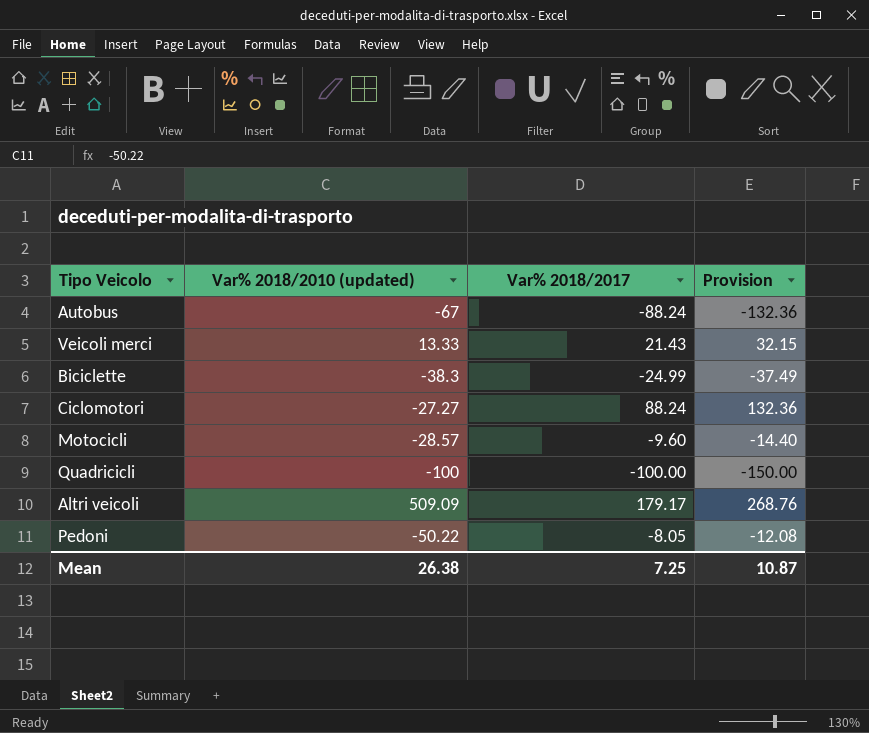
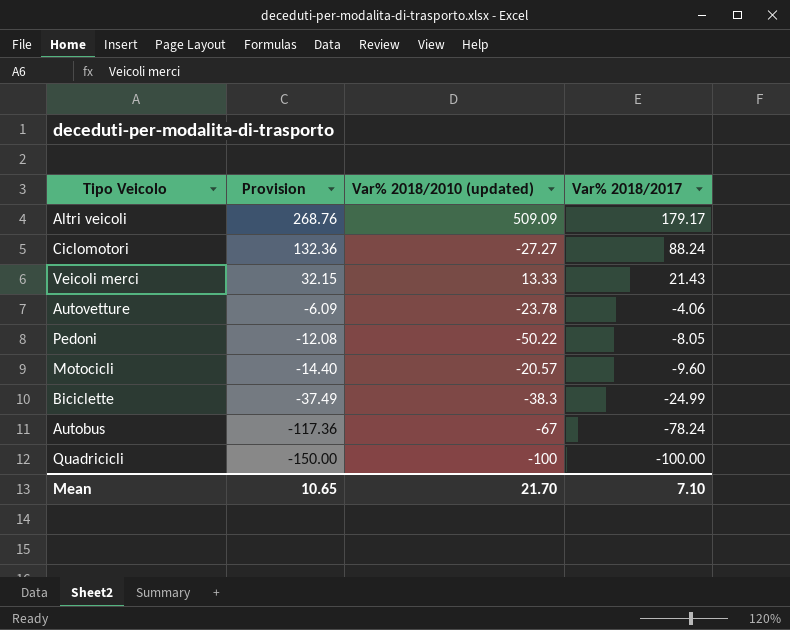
row order: none -> Provision descending
column Provision | position: 4 -> 2
row Autovetture: none -> -6.09 | -23.78 | -4.06
Motocicli | Var% 2018/2010 (updated): -28.57 -> -20.57
Autobus | Provision: -132.36 -> -117.36
Autobus | Var% 2018/2017: -88.24 -> -78.24
Mean | Provision: 10.87 -> 10.65
Mean | Var% 2018/2010 (updated): 26.38 -> 21.70
Mean | Var% 2018/2017: 7.25 -> 7.10

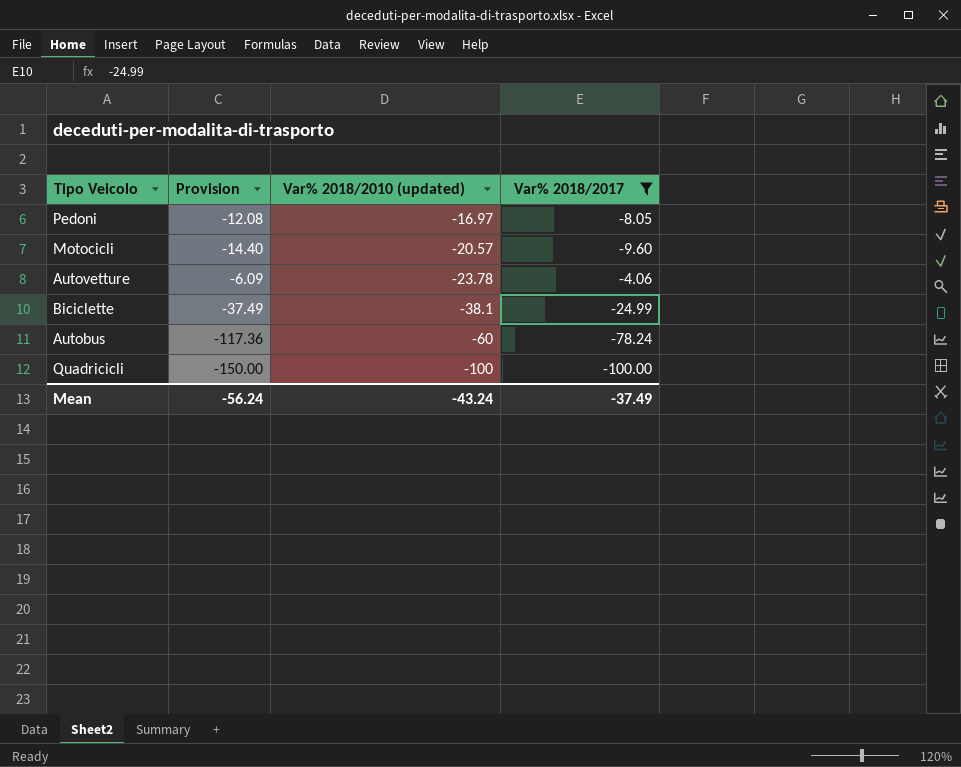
filter: none -> Var% 2018/2017 <= -4.06
row order: Provision descending -> Var% 2018/2010 (updated) descending
Pedoni | Var% 2018/2010 (updated): -50.22 -> -16.97
Biciclette | Var% 2018/2010 (updated): -38.3 -> -38.1
Autobus | Var% 2018/2010 (updated): -67 -> -60
Mean | Provision: 10.65 -> -56.24
Mean | Var% 2018/2010 (updated): 21.70 -> -43.24
Mean | Var% 2018/2017: 7.10 -> -37.49

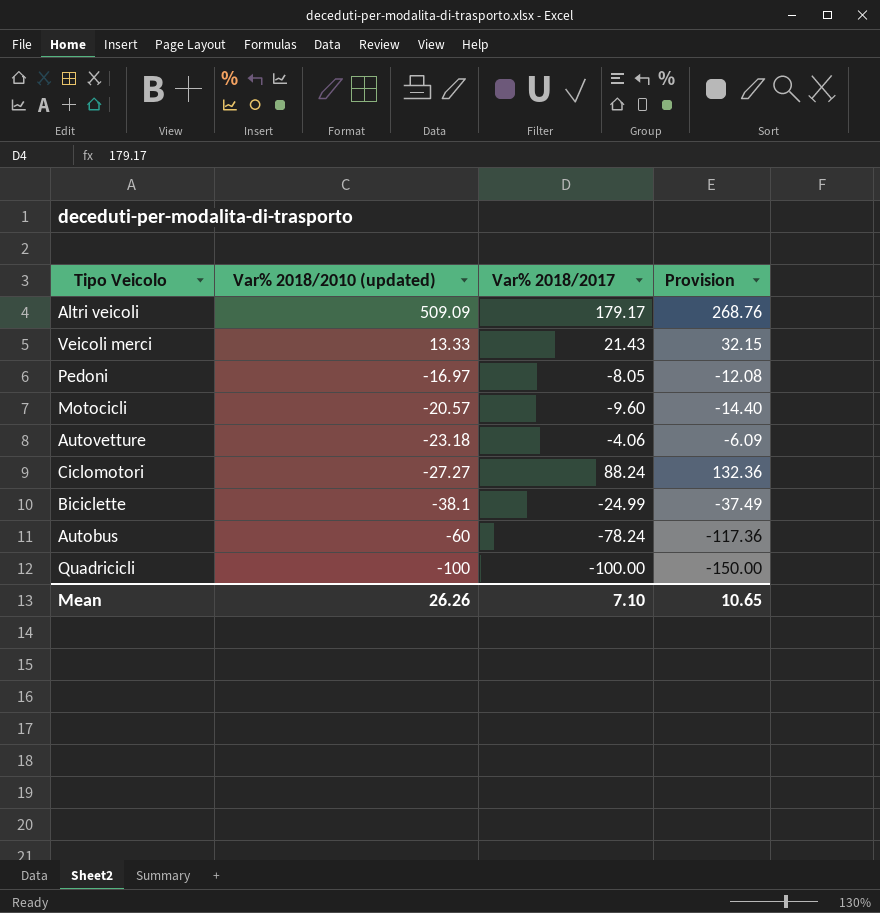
filter: Var% 2018/2017 <= -4.06 -> none
column Provision | position: 2 -> 4
Autovetture | Var% 2018/2010 (updated): -23.78 -> -23.18
Mean | Var% 2018/2010 (updated): -43.24 -> 26.26
Mean | Var% 2018/2017: -37.49 -> 7.10
Mean | Provision: -56.24 -> 10.65

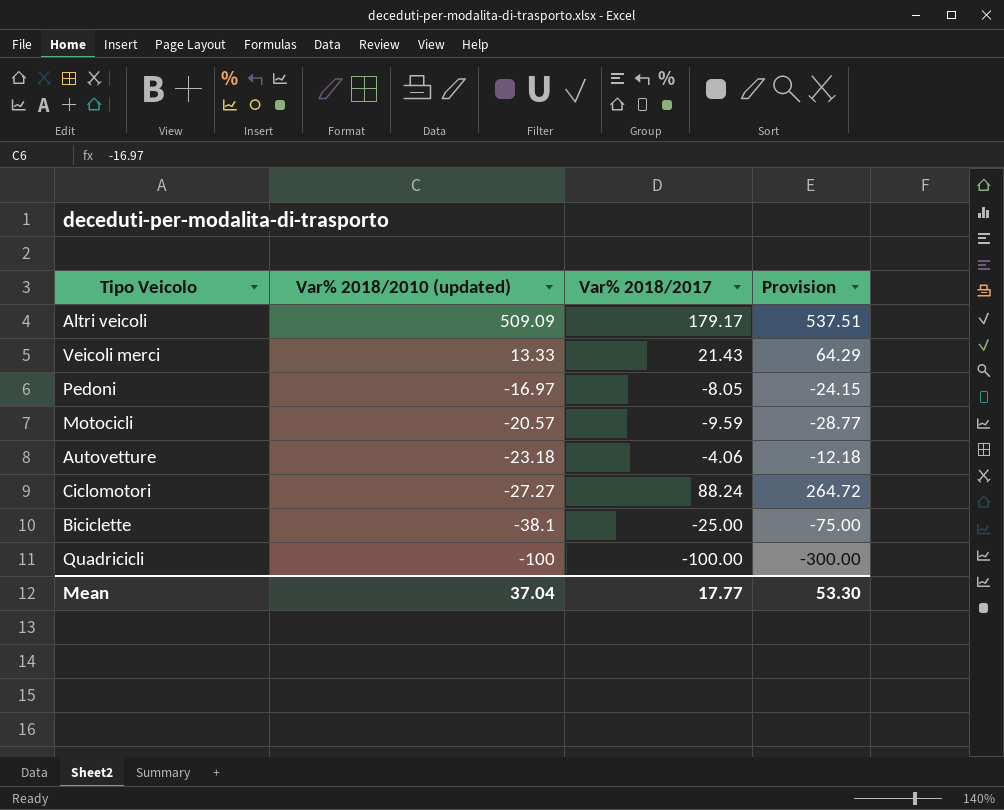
column Provision | formula: [Var% 2018/2017] * 1.5 -> [Var% 2018/2017] * 3
row Autobus: -60 | -78.24 | -117.36 -> none
Motocicli | Var% 2018/2017: -9.60 -> -9.59
Biciclette | Var% 2018/2017: -24.99 -> -25.00
Mean | Var% 2018/2010 (updated): 26.26 -> 37.04
Mean | Var% 2018/2017: 7.10 -> 17.77
Mean | Provision: 10.65 -> 53.30

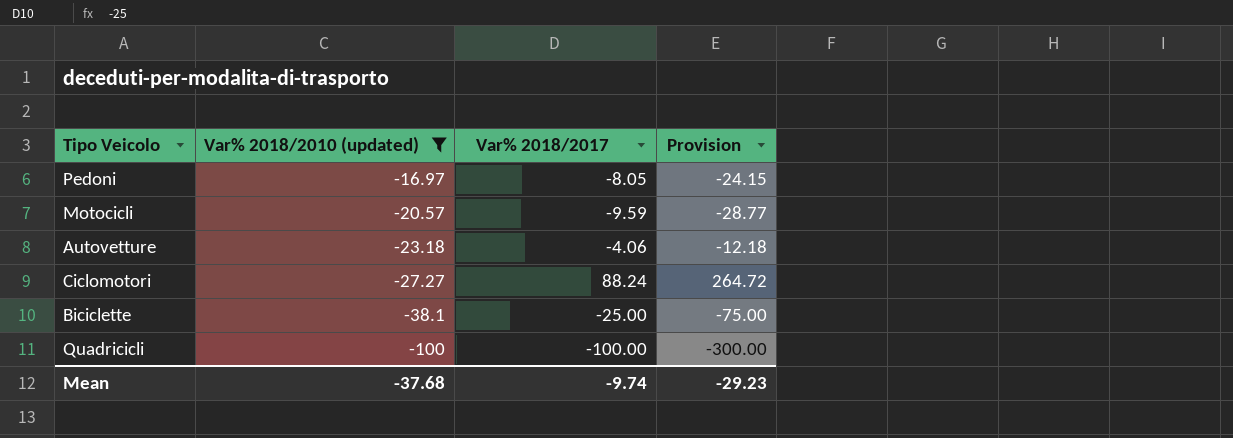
filter: none -> Var% 2018/2010 (updated) <= -16.97
Mean | Var% 2018/2010 (updated): 37.04 -> -37.68
Mean | Var% 2018/2017: 17.77 -> -9.74
Mean | Provision: 53.30 -> -29.23

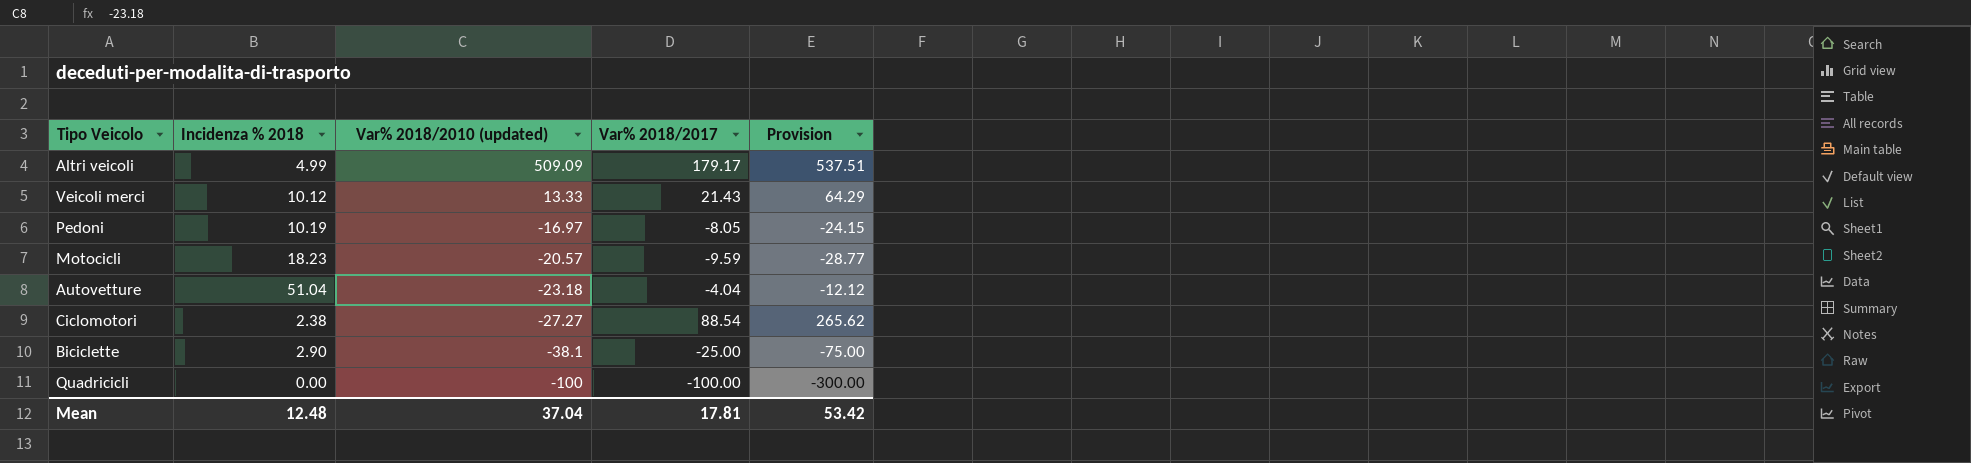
filter: Var% 2018/2010 (updated) <= -16.97 -> none
column Incidenza % 2018 | position: none -> 2
Autovetture | Var% 2018/2017: -4.06 -> -4.04
Autovetture | Provision: -12.18 -> -12.12
Ciclomotori | Var% 2018/2017: 88.24 -> 88.54
Ciclomotori | Provision: 264.72 -> 265.62
Mean | Var% 2018/2010 (updated): -37.68 -> 37.04
Mean | Var% 2018/2017: -9.74 -> 17.81
Mean | Provision: -29.23 -> 53.42

